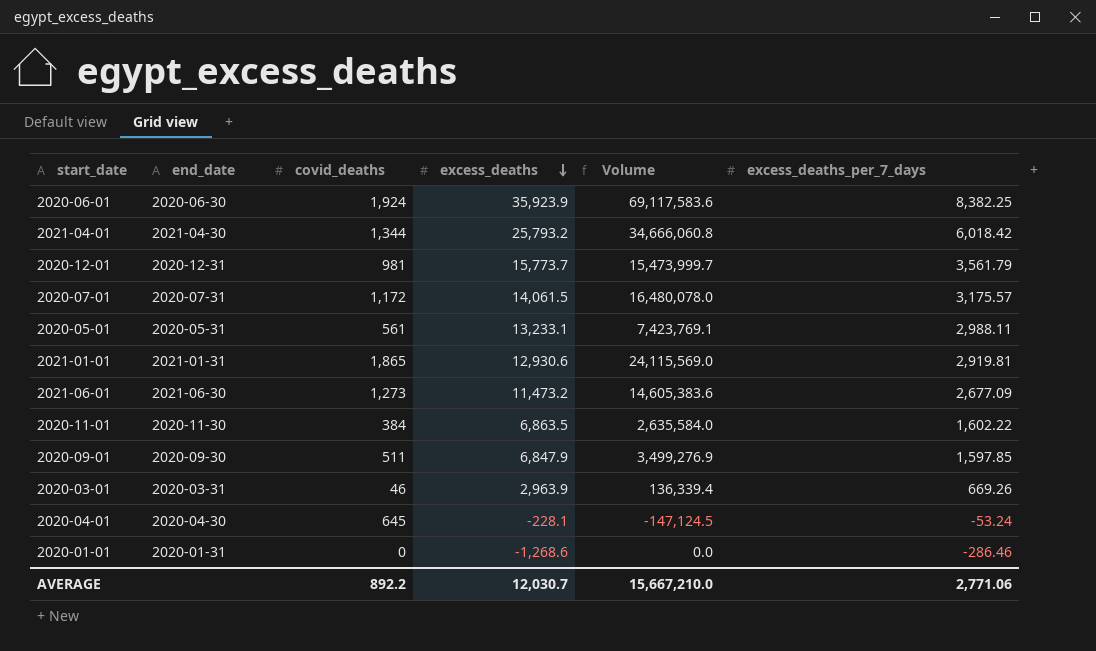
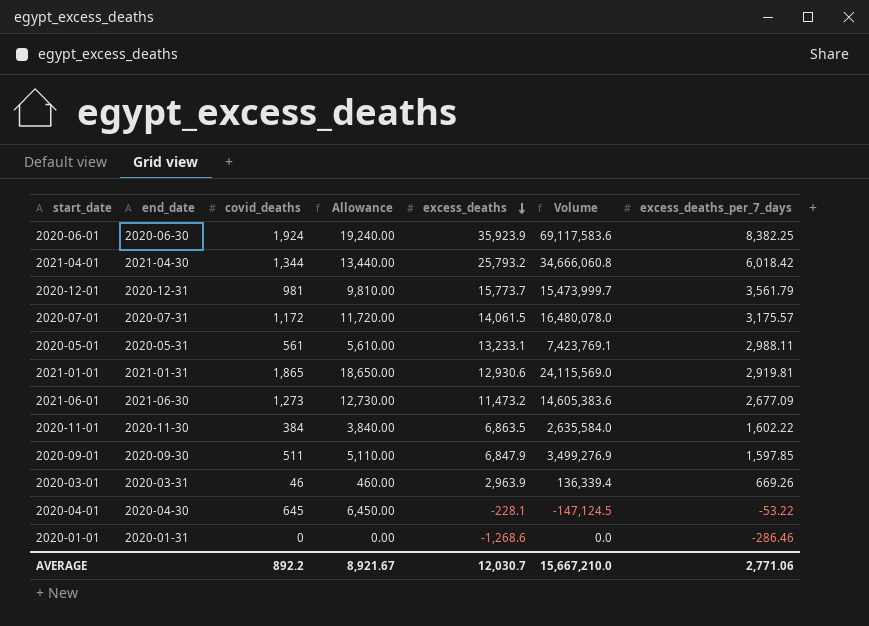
column Allowance | formula: none -> [covid_deaths] * 10
2020-04-01 | excess_deaths_per_7_days: -53.24 -> -53.22

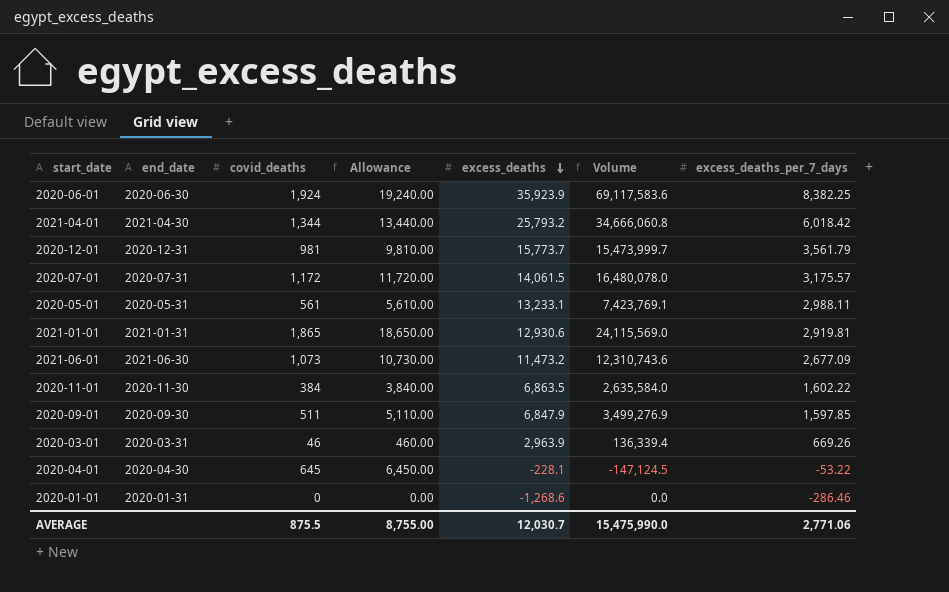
2021-06-01 | covid_deaths: 1,273 -> 1,073
2021-06-01 | Allowance: 12,730.00 -> 10,730.00
2021-06-01 | Volume: 14,605,383.6 -> 12,310,743.6
AVERAGE | covid_deaths: 892.2 -> 875.5
AVERAGE | Allowance: 8,921.67 -> 8,755.00
AVERAGE | Volume: 15,667,210.0 -> 15,475,990.0

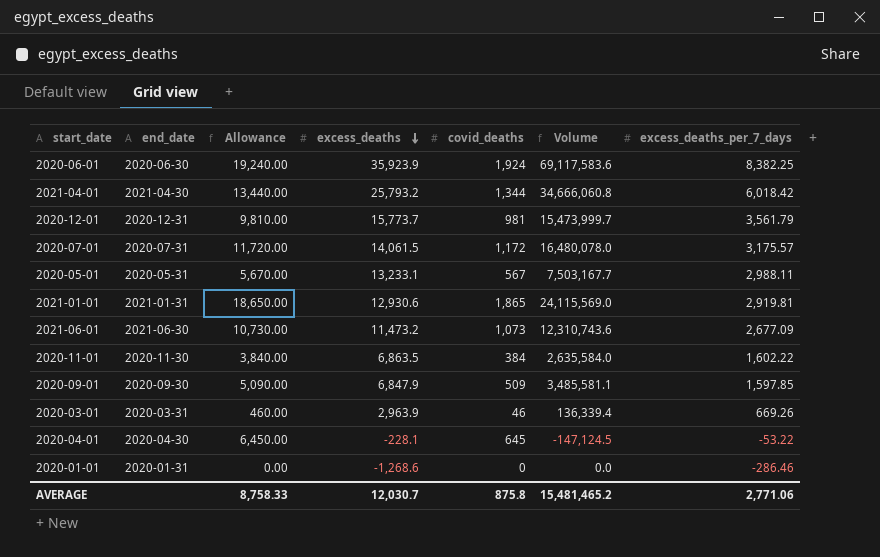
column covid_deaths | position: 3 -> 5
2020-05-01 | Allowance: 5,610.00 -> 5,670.00
2020-05-01 | covid_deaths: 561 -> 567
2020-05-01 | Volume: 7,423,769.1 -> 7,503,167.7
2020-09-01 | Allowance: 5,110.00 -> 5,090.00
2020-09-01 | covid_deaths: 511 -> 509
2020-09-01 | Volume: 3,499,276.9 -> 3,485,581.1
AVERAGE | Allowance: 8,755.00 -> 8,758.33
AVERAGE | covid_deaths: 875.5 -> 875.8
AVERAGE | Volume: 15,475,990.0 -> 15,481,465.2

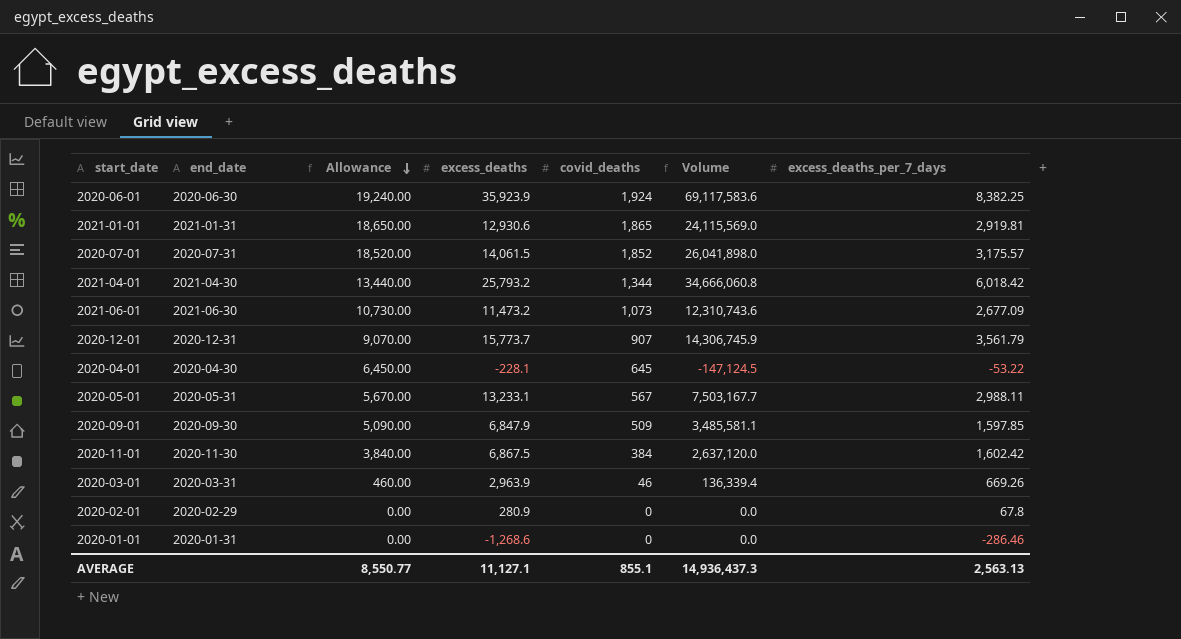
row order: excess_deaths descending -> Allowance descending
2020-07-01 | Allowance: 11,720.00 -> 18,520.00
2020-07-01 | covid_deaths: 1,172 -> 1,852
2020-07-01 | Volume: 16,480,078.0 -> 26,041,898.0
2020-12-01 | Allowance: 9,810.00 -> 9,070.00
2020-12-01 | covid_deaths: 981 -> 907
2020-12-01 | Volume: 15,473,999.7 -> 14,306,745.9
2020-11-01 | excess_deaths: 6,863.5 -> 6,867.5
2020-11-01 | Volume: 2,635,584.0 -> 2,637,120.0
2020-11-01 | excess_deaths_per_7_days: 1,602.22 -> 1,602.42
row 2020-02-01: none -> 2020-02-29 | 0.00 | 280.9 | 0 | 0.0 | 67.8
AVERAGE | Allowance: 8,758.33 -> 8,550.77
AVERAGE | excess_deaths: 12,030.7 -> 11,127.1
AVERAGE | covid_deaths: 875.8 -> 855.1
AVERAGE | Volume: 15,481,465.2 -> 14,936,437.3
AVERAGE | excess_deaths_per_7_days: 2,771.06 -> 2,563.13

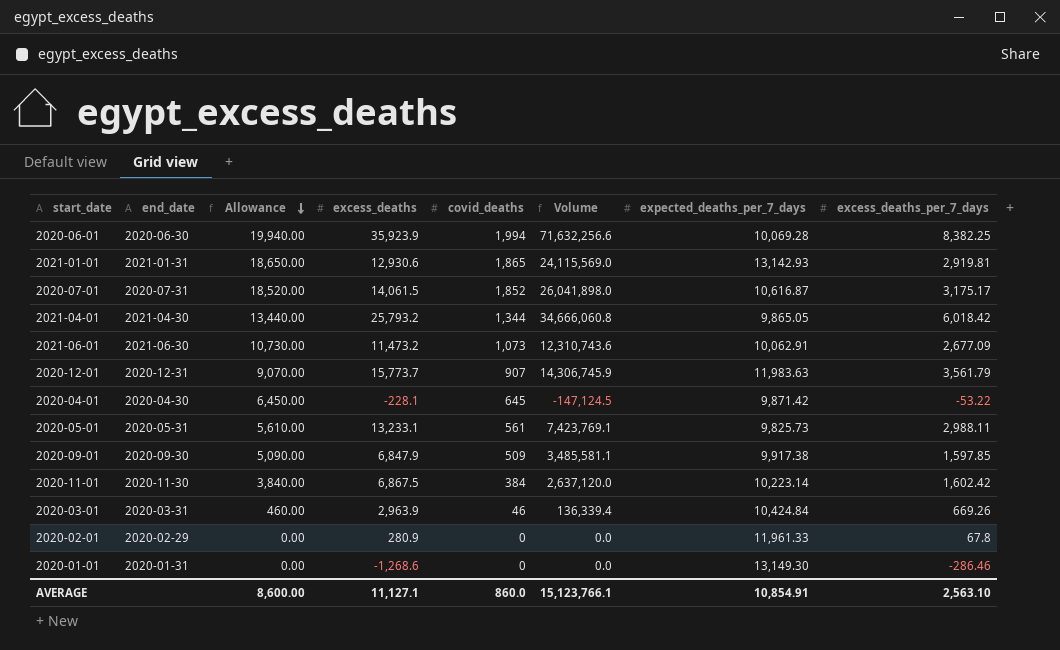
column expected_deaths_per_7_days | position: none -> 7
2020-06-01 | Allowance: 19,240.00 -> 19,940.00
2020-06-01 | covid_deaths: 1,924 -> 1,994
2020-06-01 | Volume: 69,117,583.6 -> 71,632,256.6
2020-07-01 | excess_deaths_per_7_days: 3,175.57 -> 3,175.17
2020-05-01 | Allowance: 5,670.00 -> 5,610.00
2020-05-01 | covid_deaths: 567 -> 561
2020-05-01 | Volume: 7,503,167.7 -> 7,423,769.1
AVERAGE | Allowance: 8,550.77 -> 8,600.00
AVERAGE | covid_deaths: 855.1 -> 860.0
AVERAGE | Volume: 14,936,437.3 -> 15,123,766.1
AVERAGE | excess_deaths_per_7_days: 2,563.13 -> 2,563.10

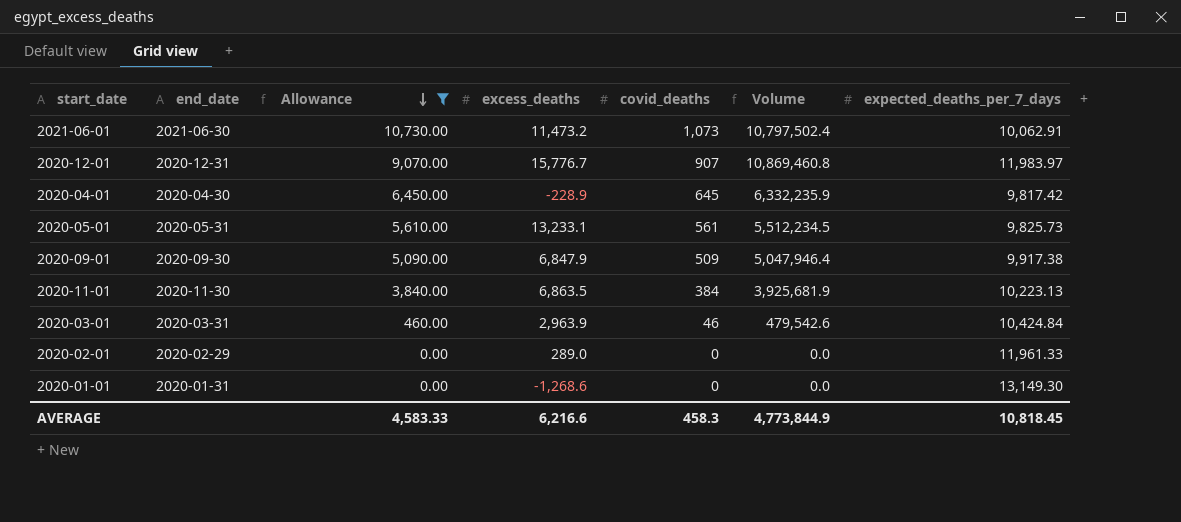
filter: none -> Allowance <= 10,730.00
column excess_deaths_per_7_days | position: 8 -> none
column Volume | formula: [excess_deaths] * [covid_deaths] -> [covid_deaths] * [expected_deaths_per_7_days]
2020-12-01 | excess_deaths: 15,773.7 -> 15,776.7
2020-12-01 | expected_deaths_per_7_days: 11,983.63 -> 11,983.97
2020-04-01 | excess_deaths: -228.1 -> -228.9
2020-04-01 | expected_deaths_per_7_days: 9,871.42 -> 9,817.42
2020-11-01 | excess_deaths: 6,867.5 -> 6,863.5
2020-11-01 | expected_deaths_per_7_days: 10,223.14 -> 10,223.13
2020-02-01 | excess_deaths: 280.9 -> 289.0
AVERAGE | Allowance: 8,600.00 -> 4,583.33
AVERAGE | excess_deaths: 11,127.1 -> 6,216.6
AVERAGE | covid_deaths: 860.0 -> 458.3
AVERAGE | Volume: 15,123,766.1 -> 4,773,844.9
AVERAGE | expected_deaths_per_7_days: 10,854.91 -> 10,818.45

